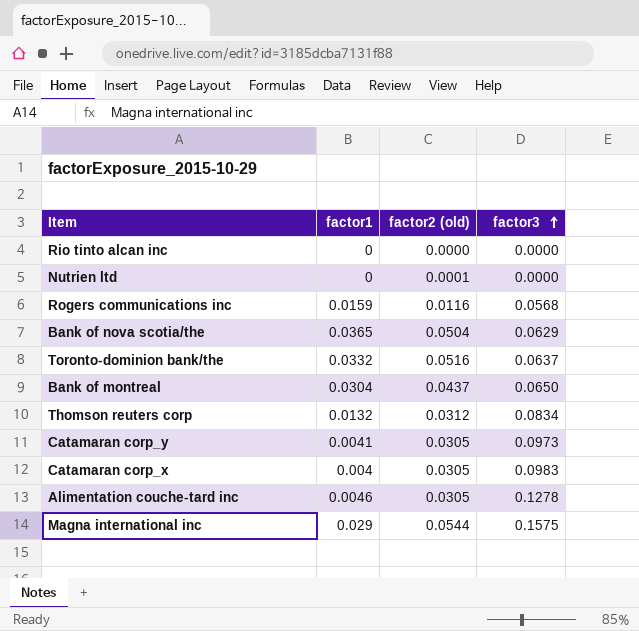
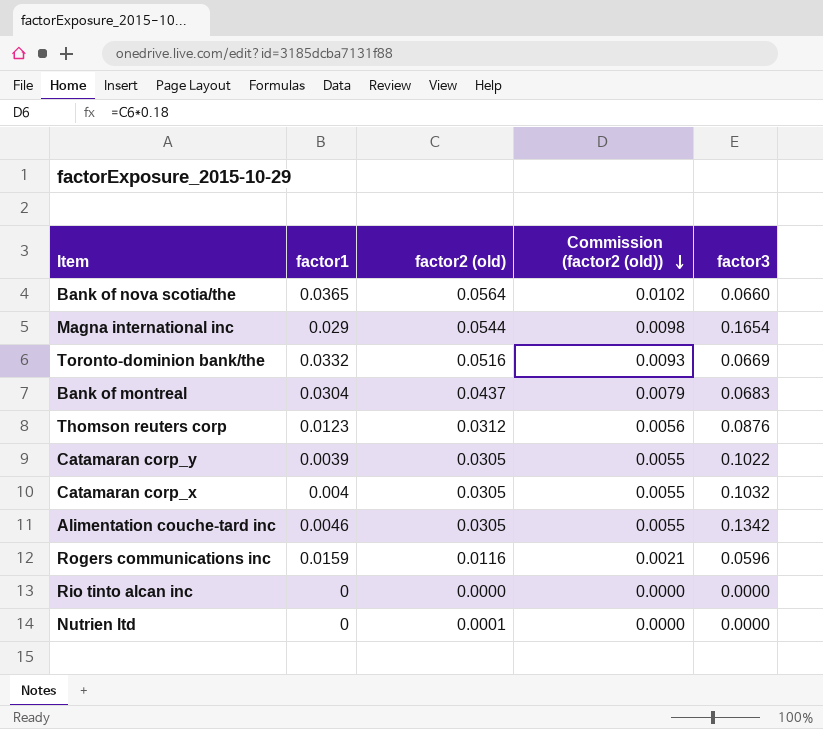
row order: factor3 ascending -> Commission (factor2 (old)) descending
column Commission (factor2 (old)) | formula: none -> [factor2 (old)] * 0.18
Bank of nova scotia/the | factor2 (old): 0.0504 -> 0.0564
Bank of nova scotia/the | factor3: 0.0629 -> 0.0660
Magna international inc | factor3: 0.1575 -> 0.1654
Toronto-dominion bank/the | factor3: 0.0637 -> 0.0669
Bank of montreal | factor3: 0.0650 -> 0.0683
Thomson reuters corp | factor1: 0.0132 -> 0.0123
Thomson reuters corp | factor3: 0.0834 -> 0.0876
Catamaran corp_y | factor1: 0.0041 -> 0.0039
Catamaran corp_y | factor3: 0.0973 -> 0.1022
Catamaran corp_x | factor3: 0.0983 -> 0.1032
Alimentation couche-tard inc | factor3: 0.1278 -> 0.1342
Rogers communications inc | factor3: 0.0568 -> 0.0596

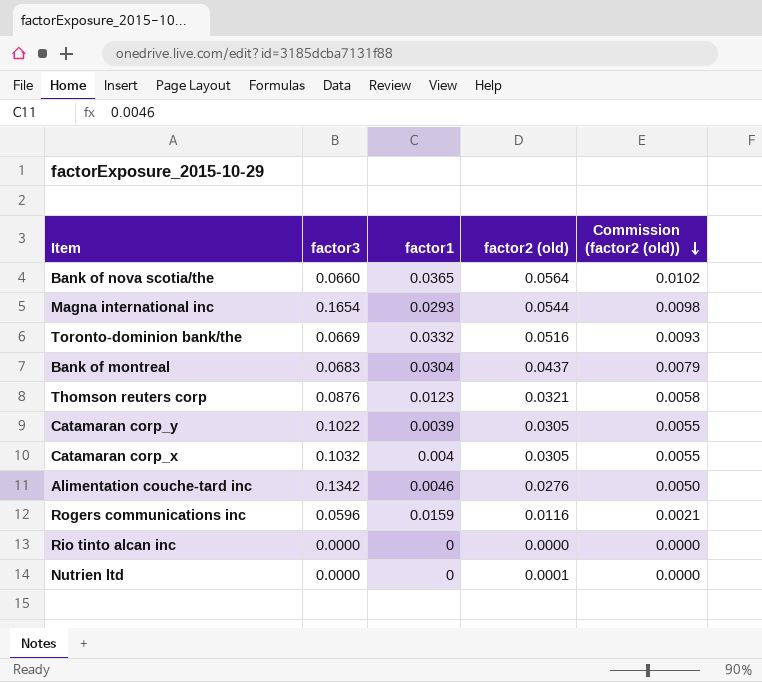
column factor3 | position: 5 -> 2
Magna international inc | factor1: 0.029 -> 0.0293
Thomson reuters corp | factor2 (old): 0.0312 -> 0.0321
Thomson reuters corp | Commission (factor2 (old)): 0.0056 -> 0.0058
Alimentation couche-tard inc | factor2 (old): 0.0305 -> 0.0276
Alimentation couche-tard inc | Commission (factor2 (old)): 0.0055 -> 0.0050

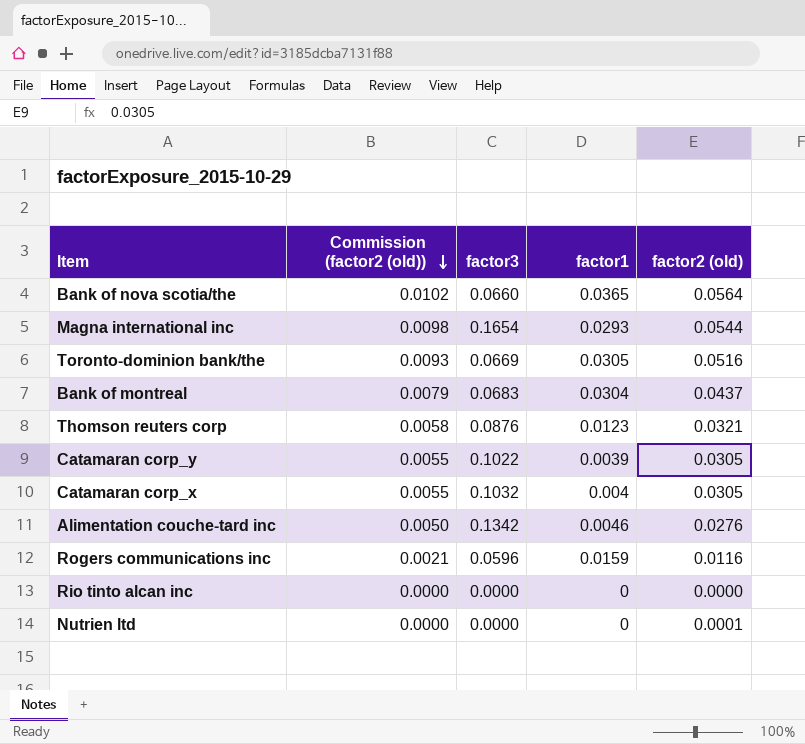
column Commission (factor2 (old)) | position: 5 -> 2
Toronto-dominion bank/the | factor1: 0.0332 -> 0.0305

